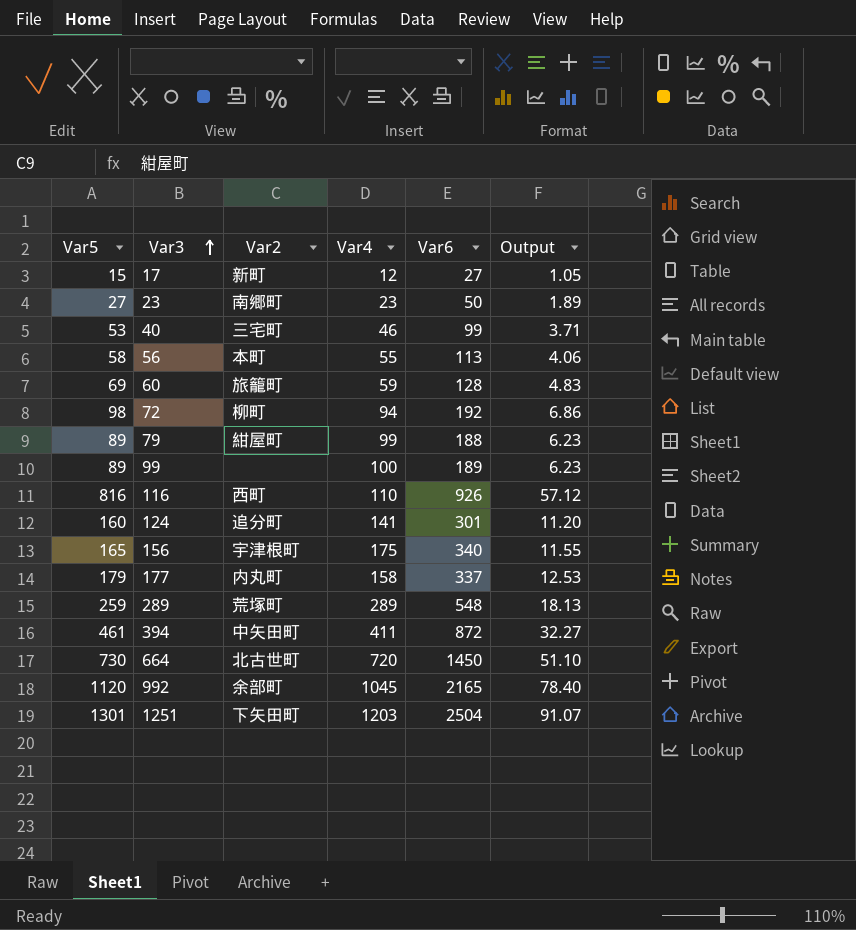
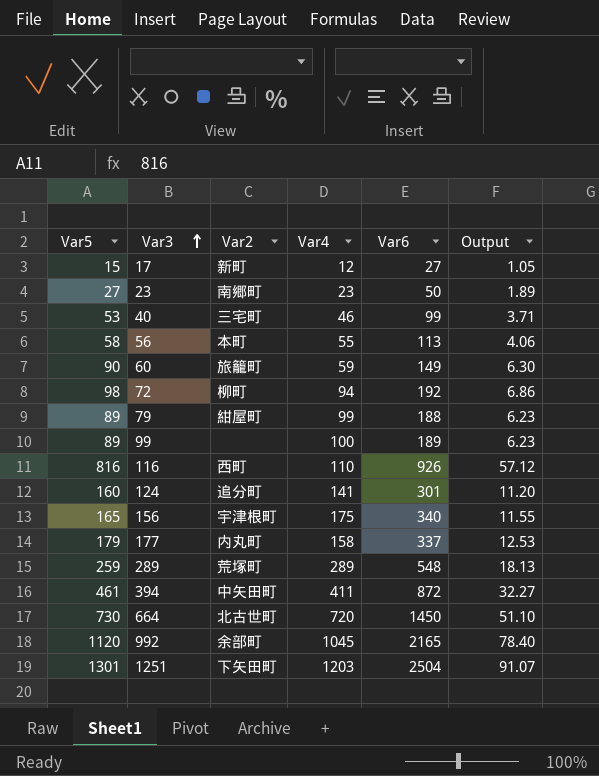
60 | Var5: 69 -> 90
60 | Var6: 128 -> 149
60 | Output: 4.83 -> 6.30

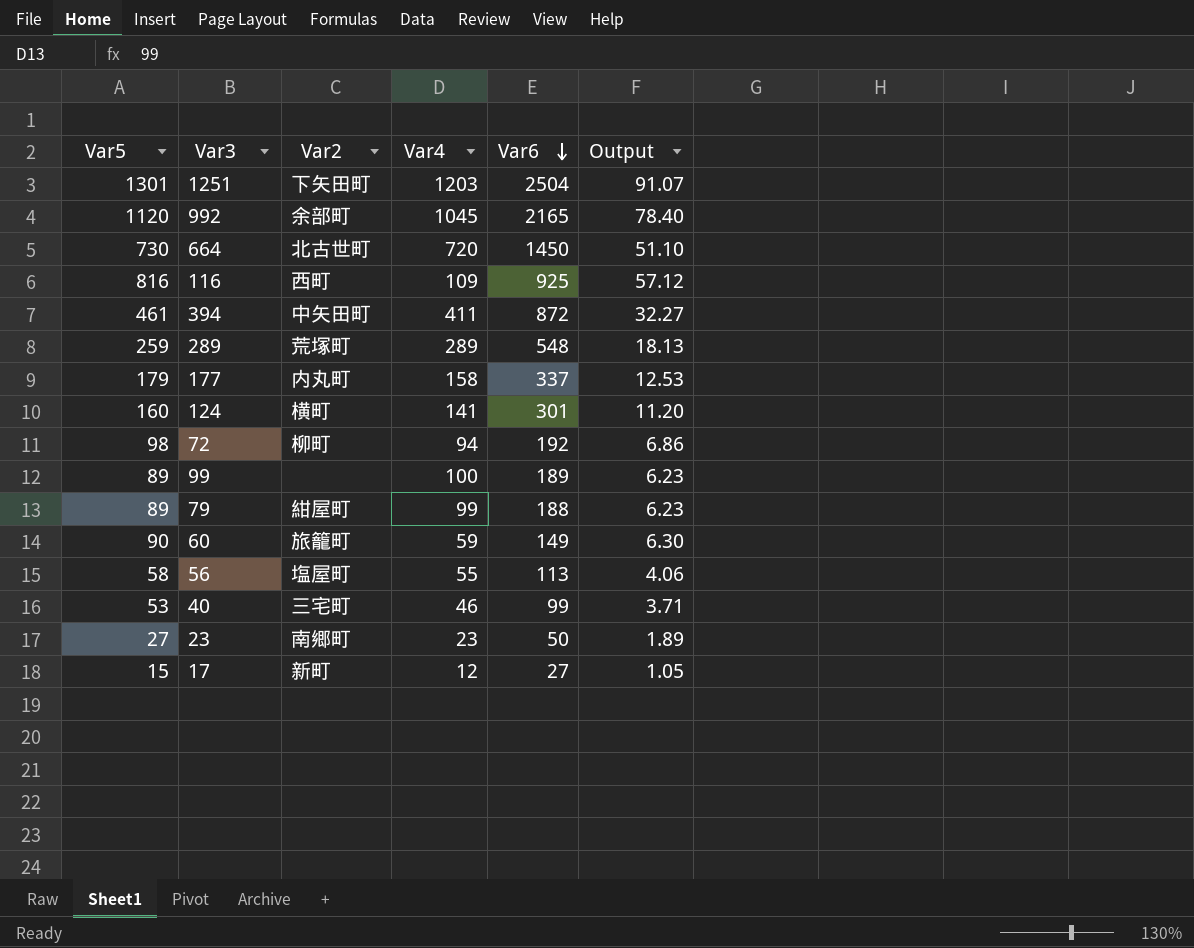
row order: Var3 ascending -> Var6 descending
row 156: 165 | 宇津根町 | 175 | 340 | 11.55 -> none
116 | Var4: 110 -> 109
116 | Var6: 926 -> 925
124 | Var2: 追分町 -> 横町
56 | Var2: 本町 -> 塩屋町

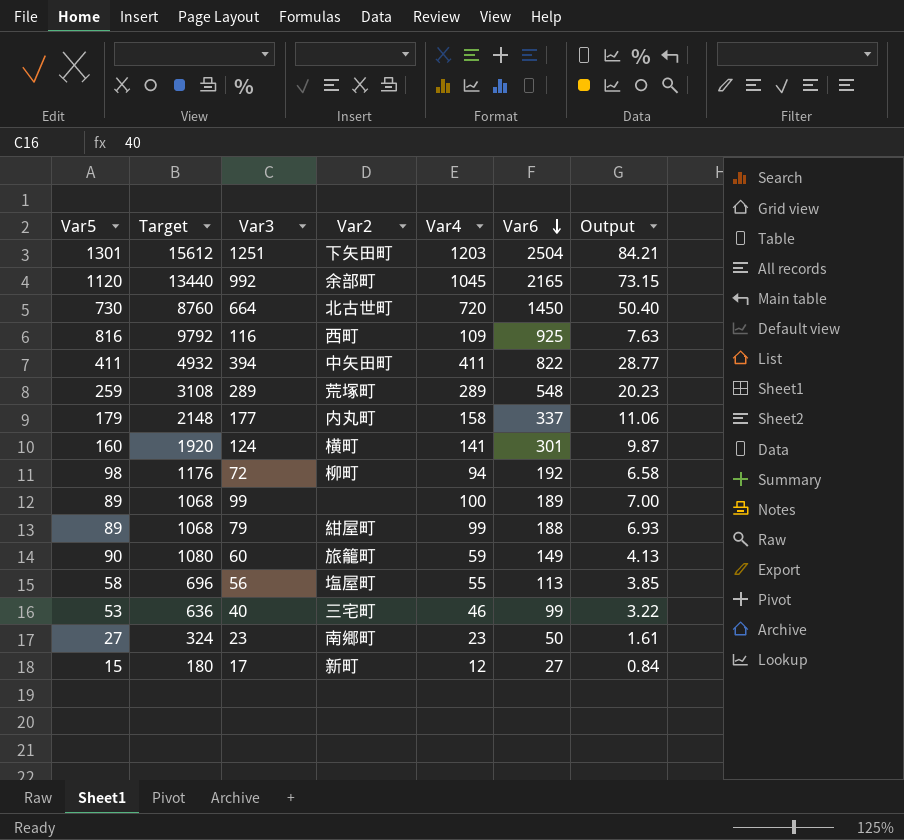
column Target | formula: none -> [Var5] * 12
column Output | formula: [Var5] * 0.07 -> [Var4] * 0.07
394 | Var5: 461 -> 411
394 | Var6: 872 -> 822

